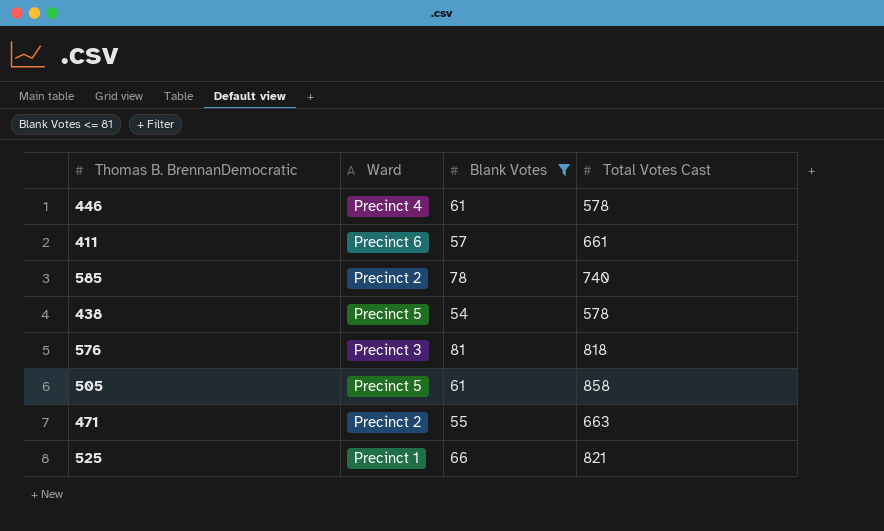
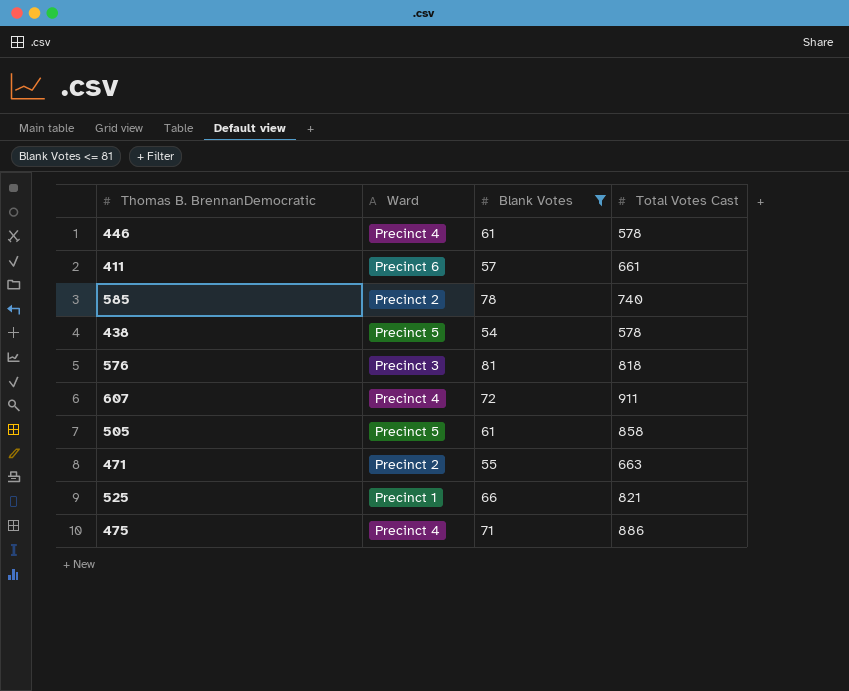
row 607: none -> Precinct 4 | 72 | 911
row 475: none -> Precinct 4 | 71 | 886

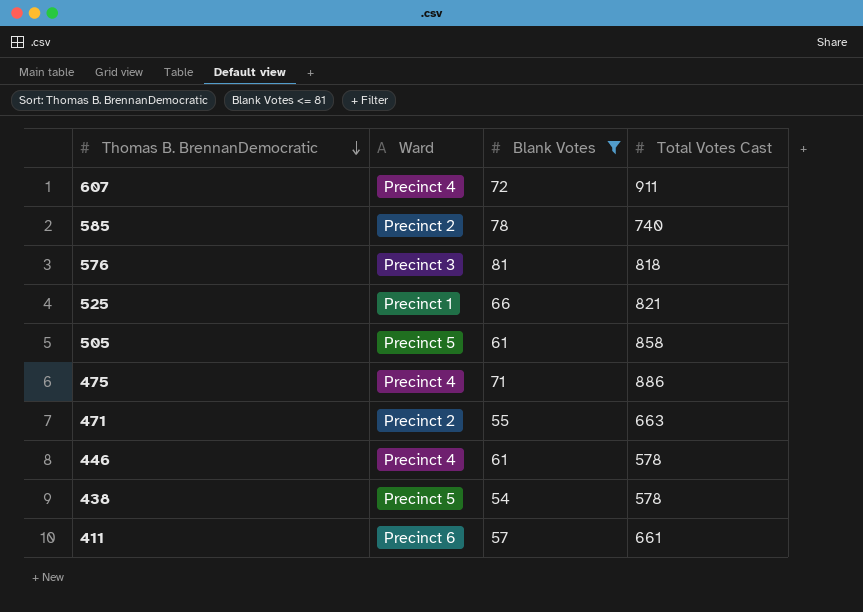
row order: none -> Thomas B. BrennanDemocratic descending

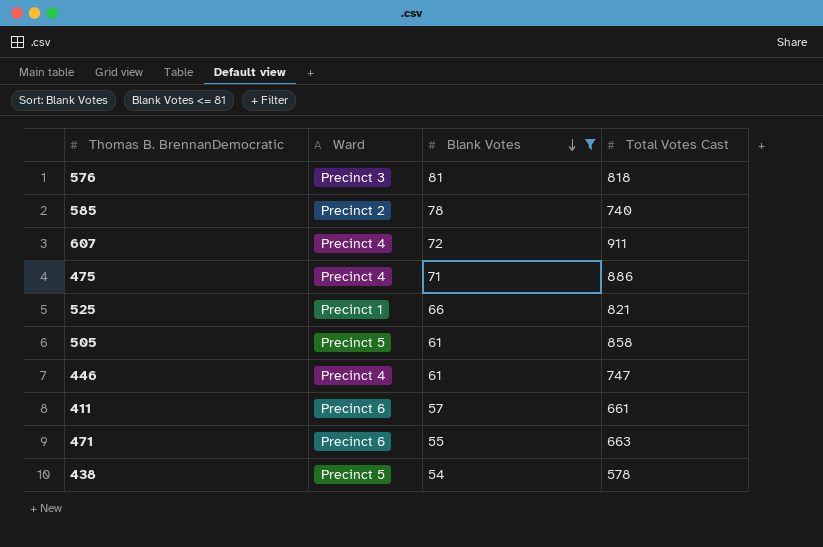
row order: Thomas B. BrennanDemocratic descending -> Blank Votes descending
446 | Total Votes Cast: 578 -> 747
471 | Ward: Precinct 2 -> Precinct 6

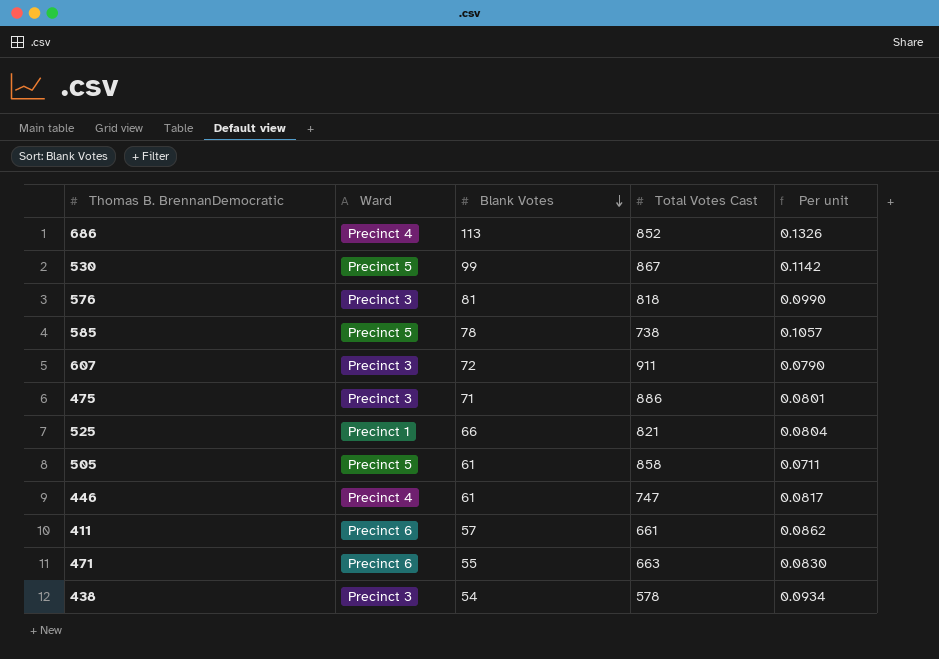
filter: Blank Votes <= 81 -> none
column Per unit | formula: none -> [Blank Votes] / [Total Votes Cast]
585 | Ward: Precinct 2 -> Precinct 5
585 | Total Votes Cast: 740 -> 738
607 | Ward: Precinct 4 -> Precinct 3
475 | Ward: Precinct 4 -> Precinct 3
438 | Ward: Precinct 5 -> Precinct 3

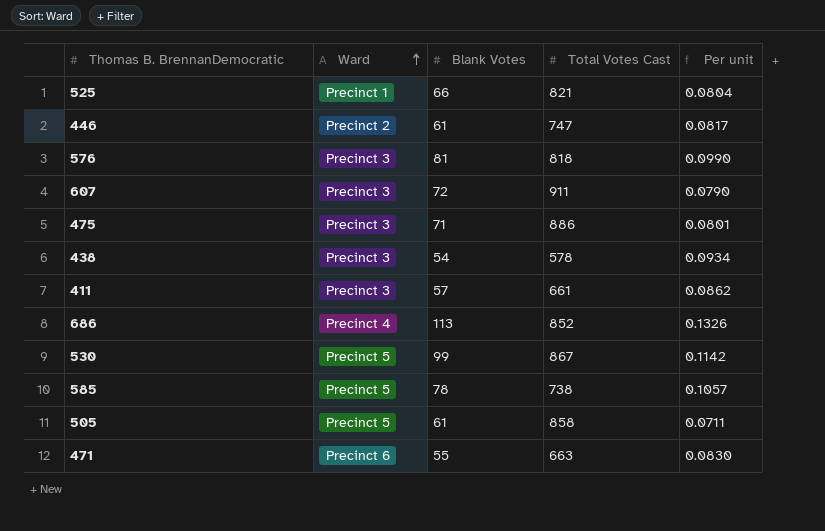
row order: Blank Votes descending -> Ward ascending
446 | Ward: Precinct 4 -> Precinct 2
411 | Ward: Precinct 6 -> Precinct 3

